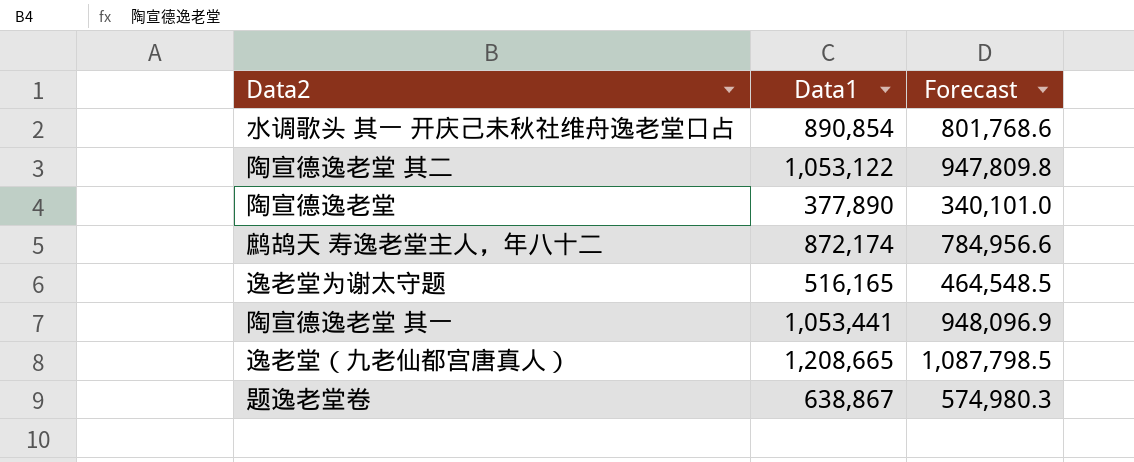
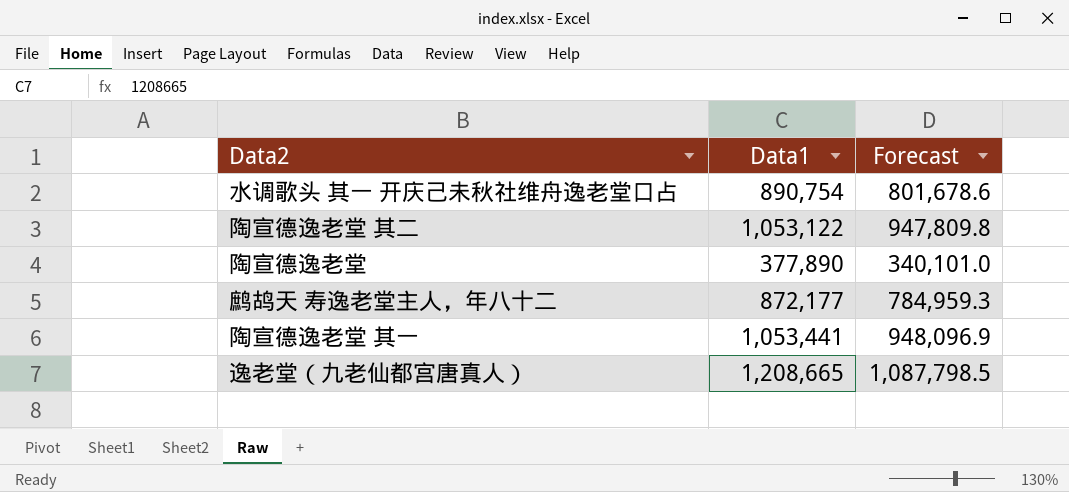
row 逸老堂为谢太守题: 516,165 | 464,548.5 -> none
row 题逸老堂卷: 638,867 | 574,980.3 -> none
水调歌头 其一 开庆己未秋社维舟逸老堂口占 | Data1: 890,854 -> 890,754
水调歌头 其一 开庆己未秋社维舟逸老堂口占 | Forecast: 801,768.6 -> 801,678.6
鹧鸪天 寿逸老堂主人，年八十二 | Data1: 872,174 -> 872,177
鹧鸪天 寿逸老堂主人，年八十二 | Forecast: 784,956.6 -> 784,959.3

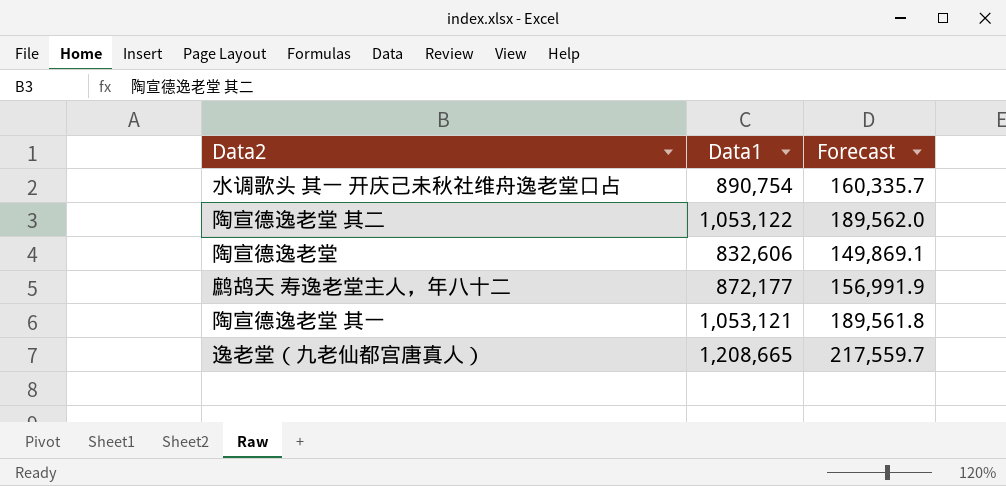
column Forecast | formula: [Data1] * 0.9 -> [Data1] * 0.18
陶宣德逸老堂 | Data1: 377,890 -> 832,606
陶宣德逸老堂 其一 | Data1: 1,053,441 -> 1,053,121

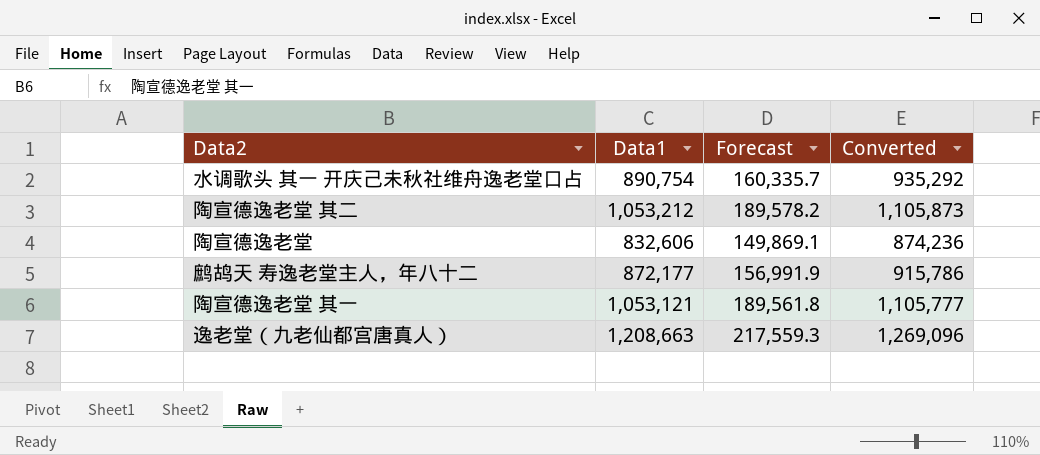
column Converted | formula: none -> [Data1] * 1.05
陶宣德逸老堂 其二 | Data1: 1,053,122 -> 1,053,212
陶宣德逸老堂 其二 | Forecast: 189,562.0 -> 189,578.2
逸老堂（九老仙都宫唐真人） | Data1: 1,208,665 -> 1,208,663
逸老堂（九老仙都宫唐真人） | Forecast: 217,559.7 -> 217,559.3

